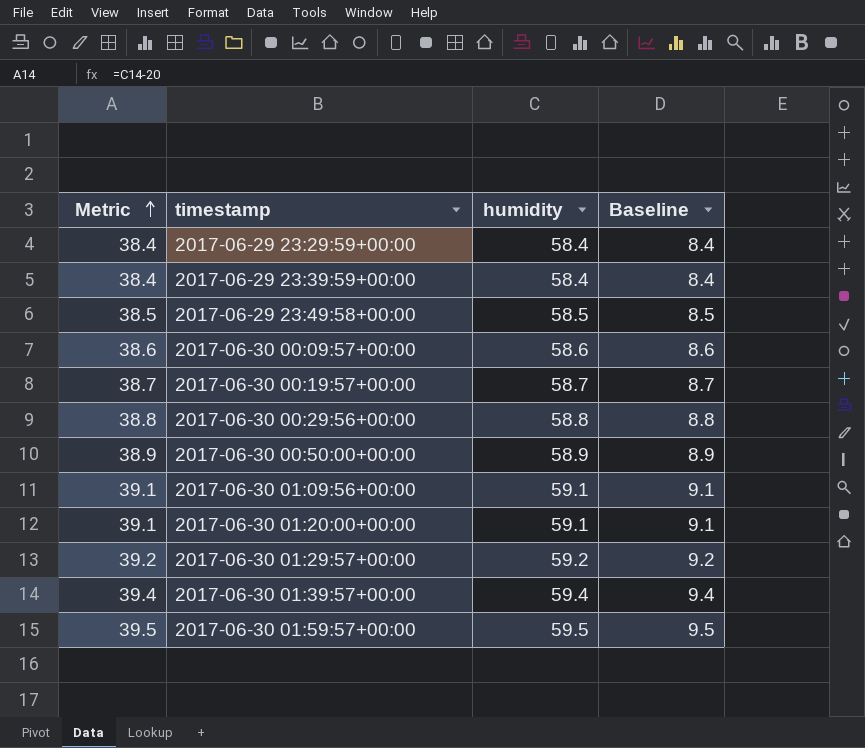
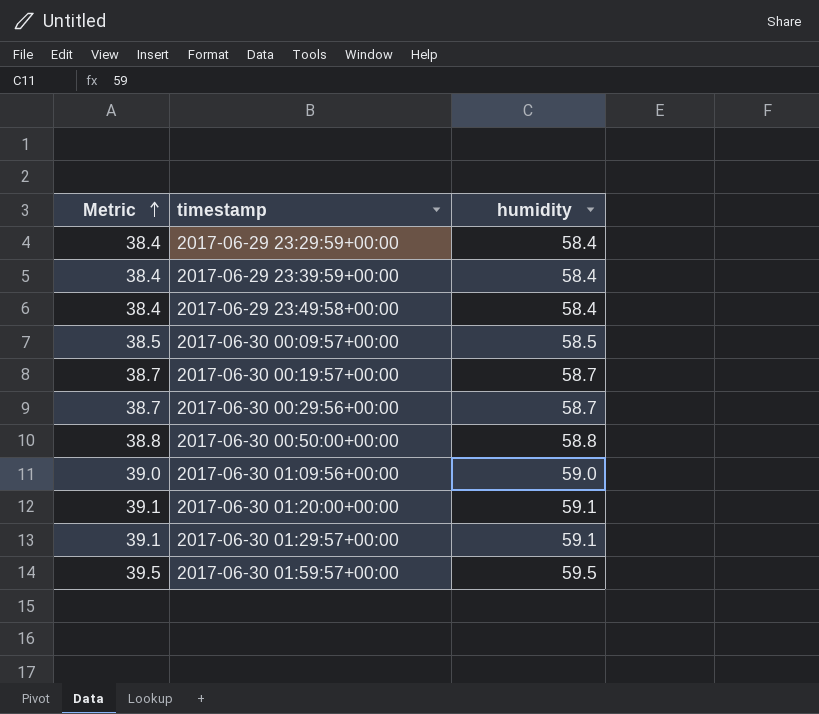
column Baseline | formula: [humidity] - 50 -> none
row 2017-06-30 01:39:57+00:00: 39.4 | 59.4 | 9.4 -> none
2017-06-29 23:49:58+00:00 | Metric: 38.5 -> 38.4
2017-06-29 23:49:58+00:00 | humidity: 58.5 -> 58.4
2017-06-30 00:09:57+00:00 | Metric: 38.6 -> 38.5
2017-06-30 00:09:57+00:00 | humidity: 58.6 -> 58.5
2017-06-30 00:29:56+00:00 | Metric: 38.8 -> 38.7
2017-06-30 00:29:56+00:00 | humidity: 58.8 -> 58.7
2017-06-30 00:50:00+00:00 | Metric: 38.9 -> 38.8
2017-06-30 00:50:00+00:00 | humidity: 58.9 -> 58.8
2017-06-30 01:09:56+00:00 | Metric: 39.1 -> 39.0
2017-06-30 01:09:56+00:00 | humidity: 59.1 -> 59.0
2017-06-30 01:29:57+00:00 | Metric: 39.2 -> 39.1
2017-06-30 01:29:57+00:00 | humidity: 59.2 -> 59.1

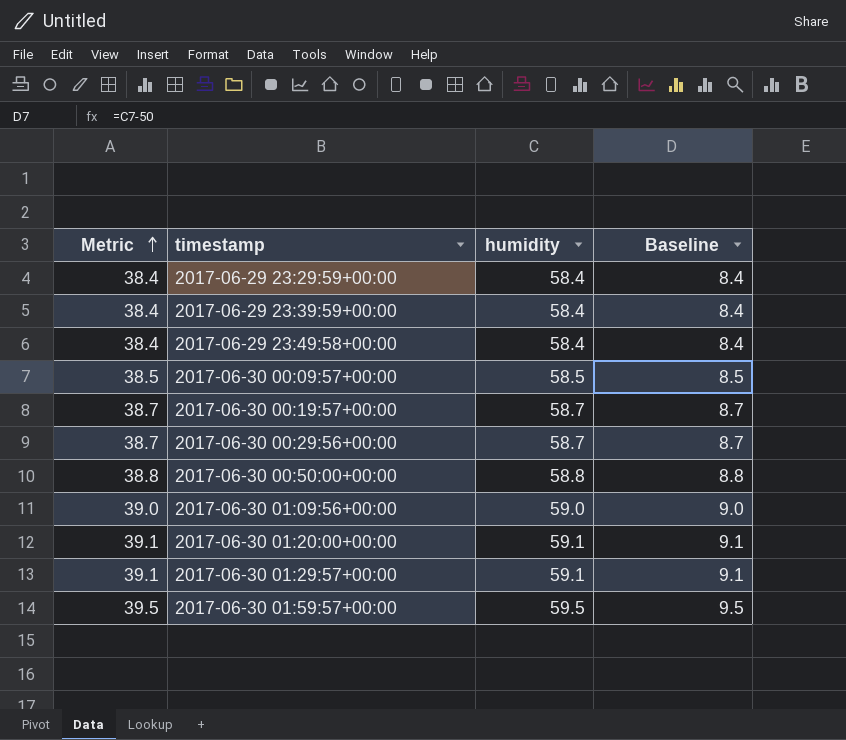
column Baseline | formula: none -> [humidity] - 50

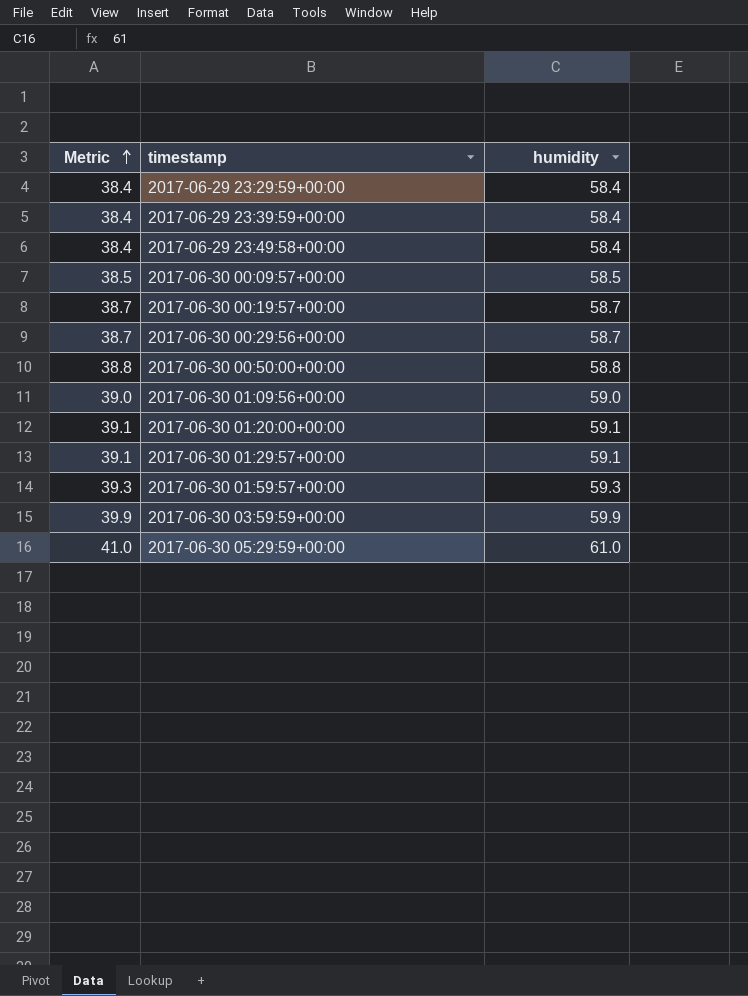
column Baseline | formula: [humidity] - 50 -> none
2017-06-30 01:59:57+00:00 | Metric: 39.5 -> 39.3
2017-06-30 01:59:57+00:00 | humidity: 59.5 -> 59.3
row 2017-06-30 03:59:59+00:00: none -> 39.9 | 59.9
row 2017-06-30 05:29:59+00:00: none -> 41.0 | 61.0

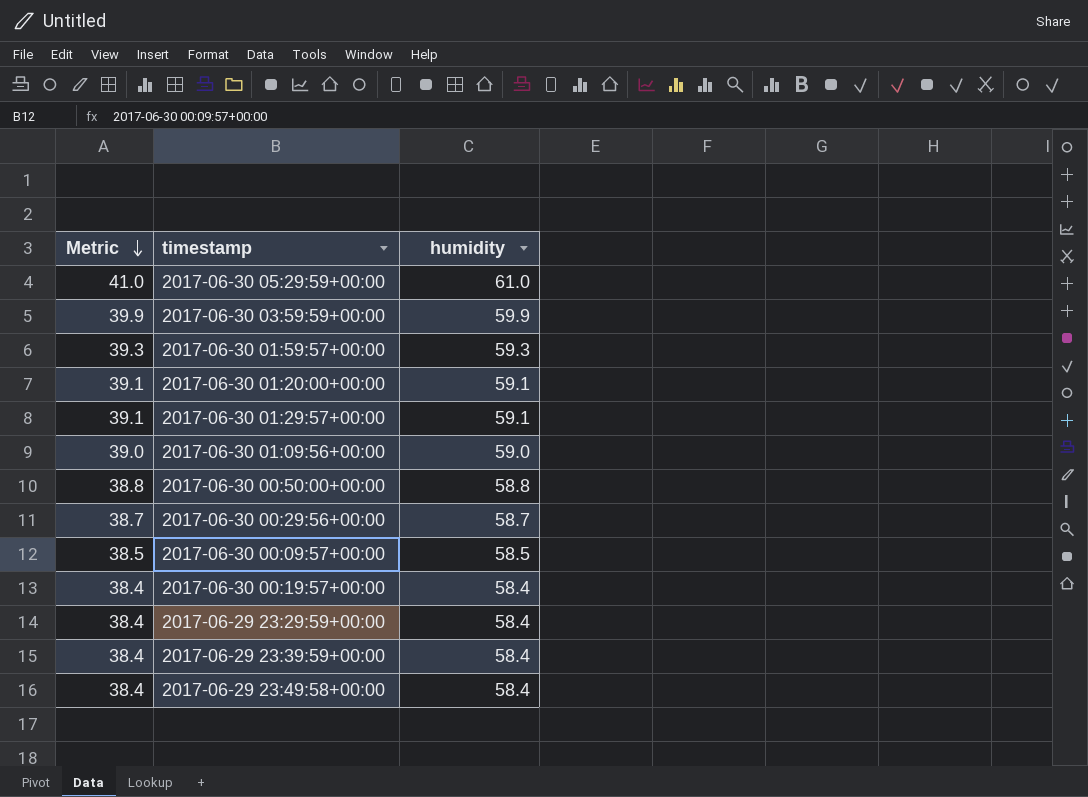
row order: Metric ascending -> Metric descending
2017-06-30 00:19:57+00:00 | Metric: 38.7 -> 38.4
2017-06-30 00:19:57+00:00 | humidity: 58.7 -> 58.4

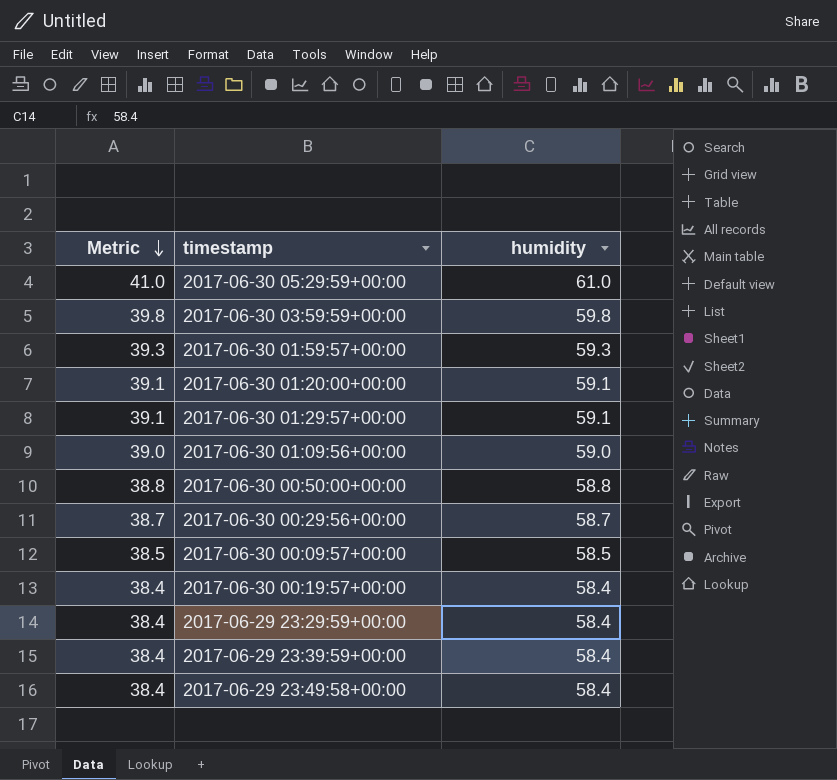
2017-06-30 03:59:59+00:00 | Metric: 39.9 -> 39.8
2017-06-30 03:59:59+00:00 | humidity: 59.9 -> 59.8

